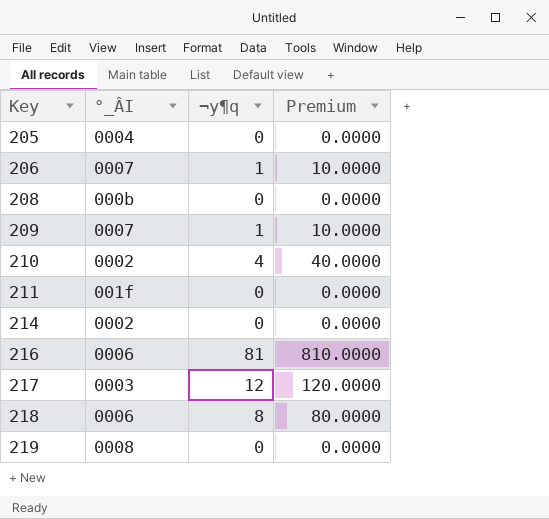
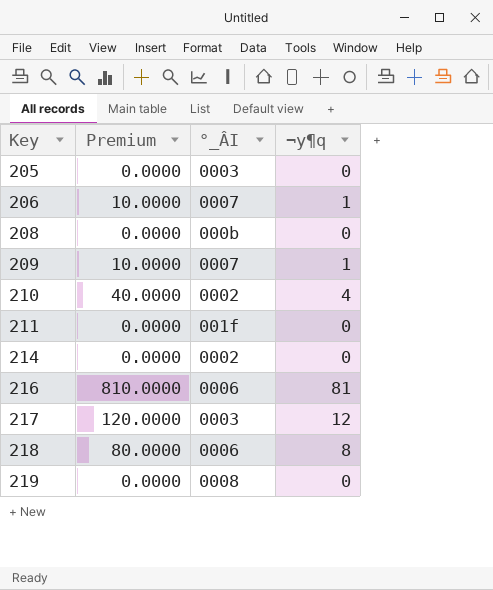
column Premium | position: 4 -> 2
205 | °_ÂI: 0004 -> 0003

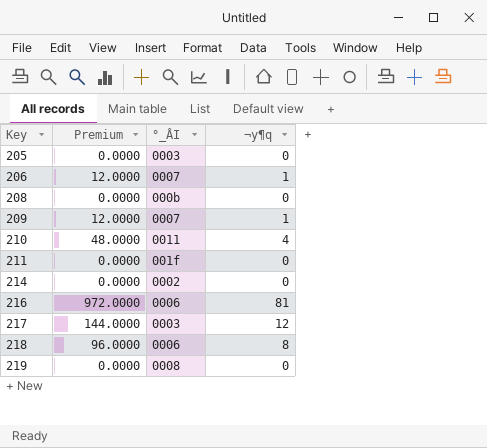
column Premium | formula: [¬y¶q] * 10 -> [¬y¶q] * 12
210 | °_ÂI: 0002 -> 0011

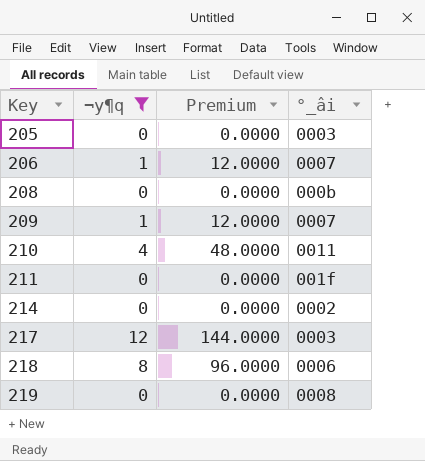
filter: none -> ¬y¶q != 81
column ¬y¶q | position: 4 -> 2
column name: °_ÂI -> °_âi

